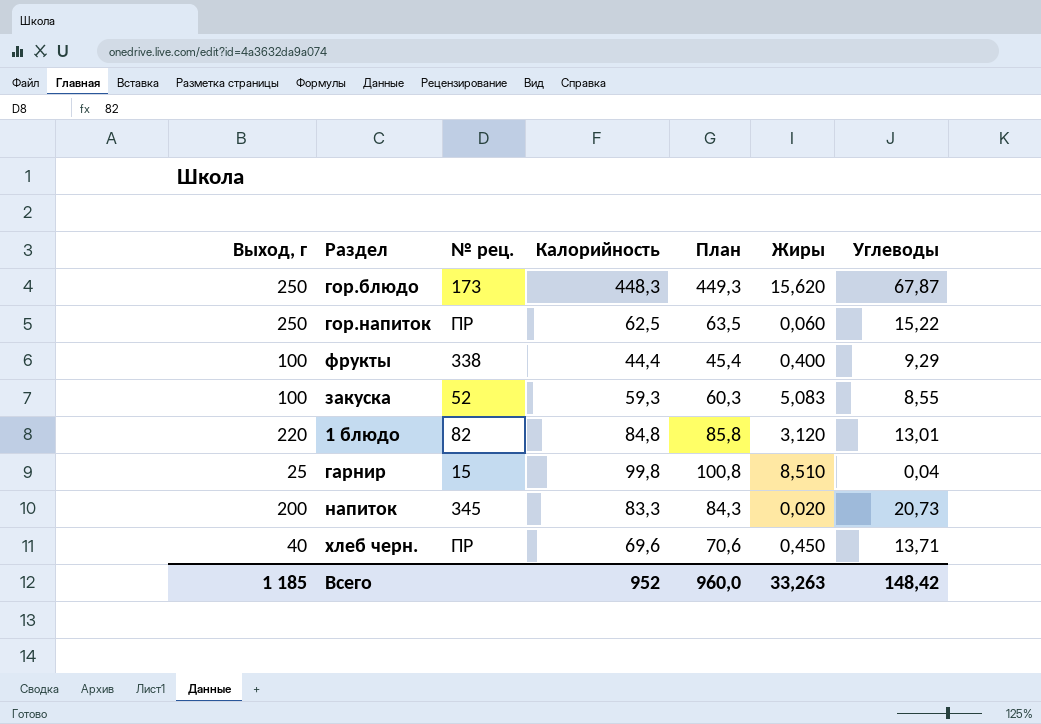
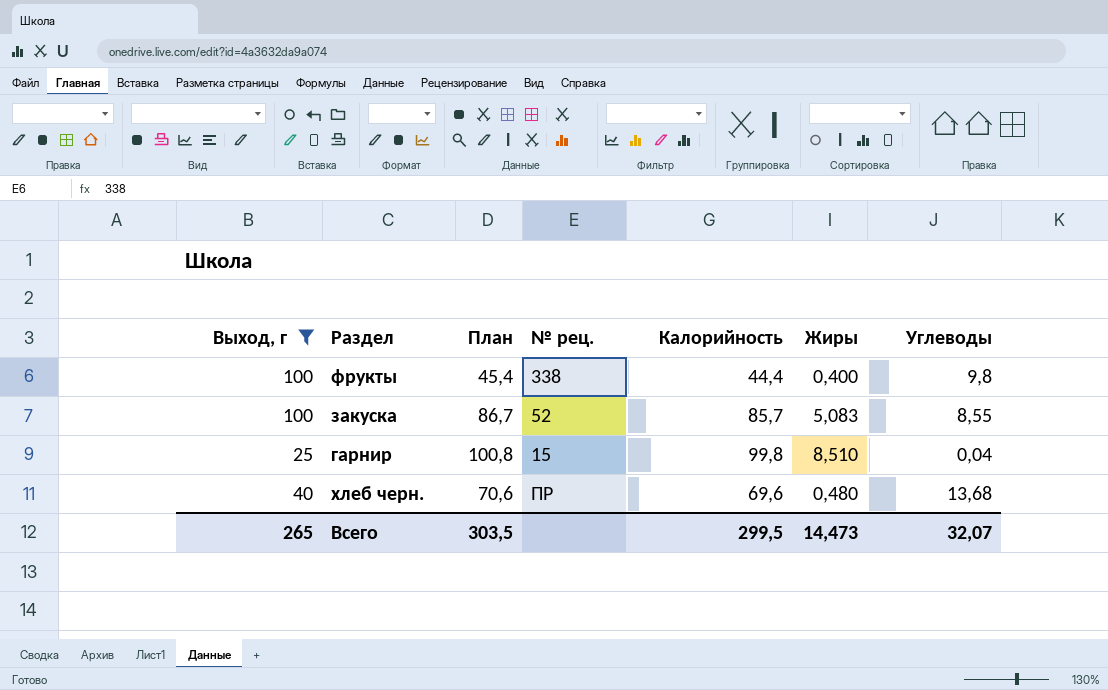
filter: none -> Выход, г <= 100
column План | position: 5 -> 3
фрукты | Углеводы: 9,29 -> 9,8
закуска | План: 60,3 -> 86,7
закуска | Калорийность: 59,3 -> 85,7
хлеб черн. | Жиры: 0,450 -> 0,480
хлеб черн. | Углеводы: 13,71 -> 13,68
Всего | Выход, г: 1 185 -> 265
Всего | План: 960,0 -> 303,5
Всего | Калорийность: 952 -> 299,5
Всего | Жиры: 33,263 -> 14,473
Всего | Углеводы: 148,42 -> 32,07

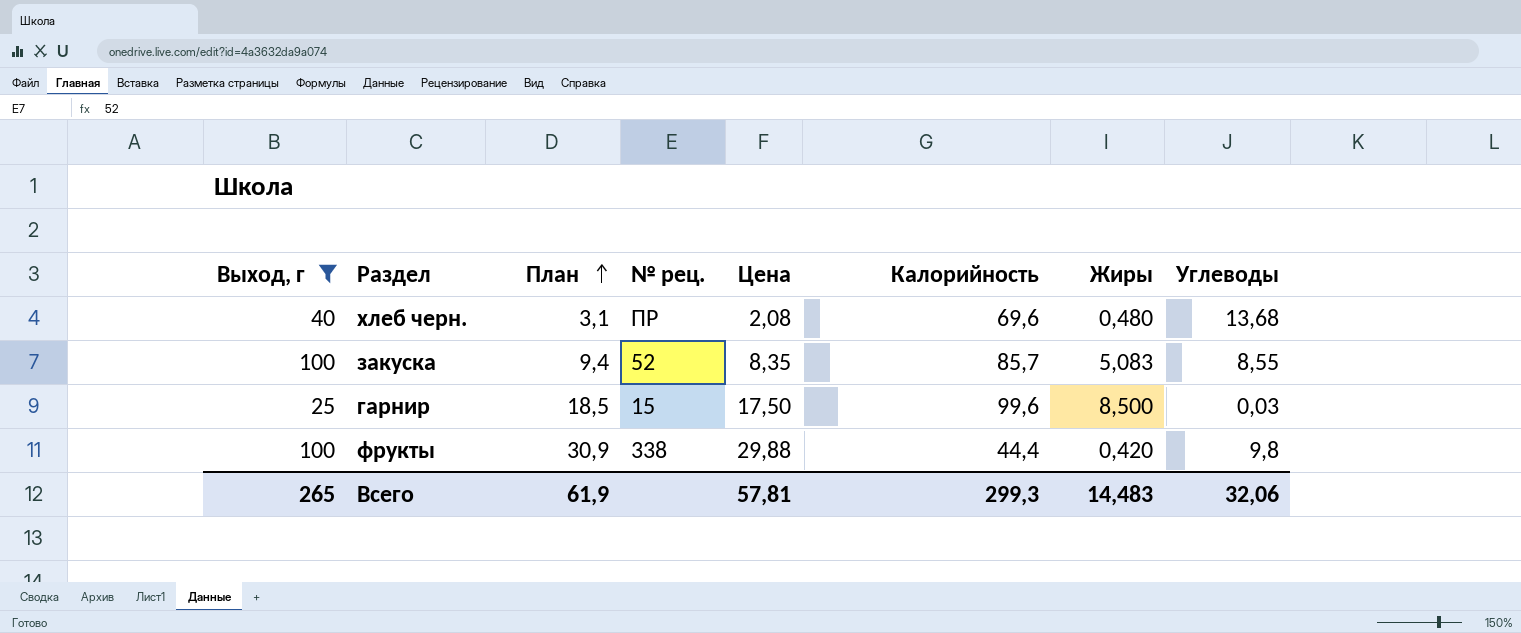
row order: none -> План ascending
column План | formula: [Калорийность] + 1 -> [Цена] + 1
column Цена | position: none -> 5
гарнир | Калорийность: 99,8 -> 99,6
гарнир | Жиры: 8,510 -> 8,500
гарнир | Углеводы: 0,04 -> 0,03
фрукты | Жиры: 0,400 -> 0,420
Всего | План: 303,5 -> 61,9
Всего | Калорийность: 299,5 -> 299,3
Всего | Жиры: 14,473 -> 14,483
Всего | Углеводы: 32,07 -> 32,06

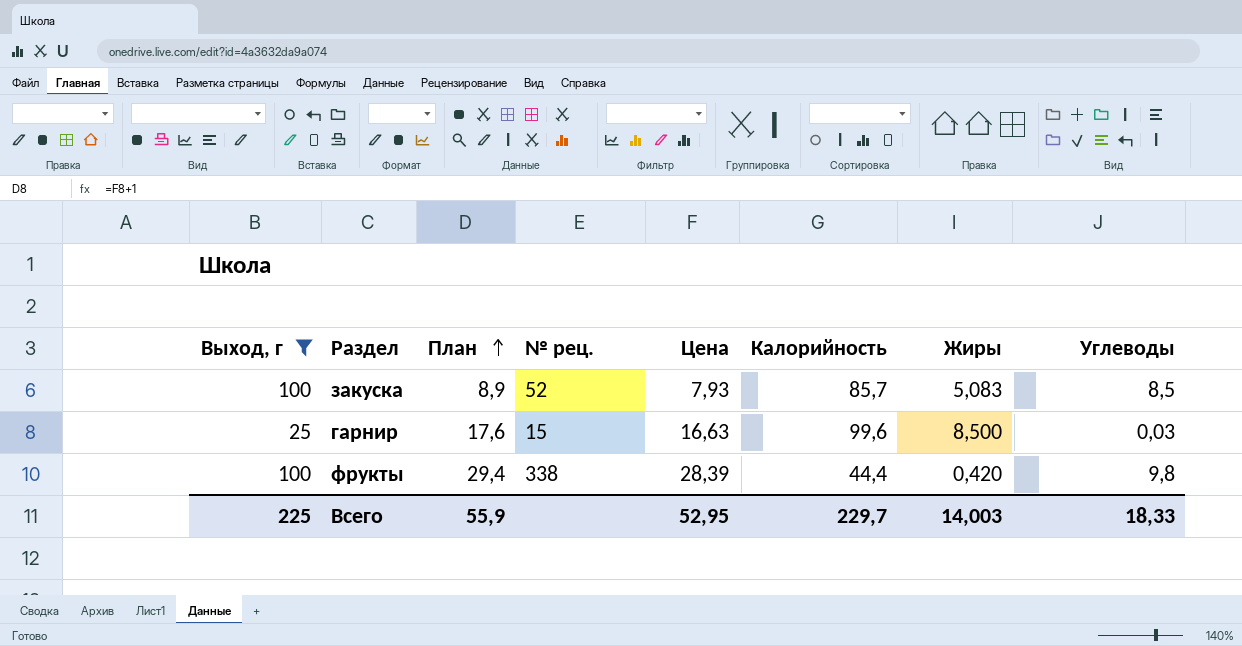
row хлеб черн.: 40 | 3,1 | ПР | 2,08 | 69,6 | 0,480 | 13,68 -> none
закуска | План: 9,4 -> 8,9
закуска | Цена: 8,35 -> 7,93
закуска | Углеводы: 8,55 -> 8,5
гарнир | План: 18,5 -> 17,6
гарнир | Цена: 17,50 -> 16,63
фрукты | План: 30,9 -> 29,4
фрукты | Цена: 29,88 -> 28,39
Всего | Выход, г: 265 -> 225
Всего | План: 61,9 -> 55,9
Всего | Цена: 57,81 -> 52,95
Всего | Калорийность: 299,3 -> 229,7
Всего | Жиры: 14,483 -> 14,003
Всего | Углеводы: 32,06 -> 18,33

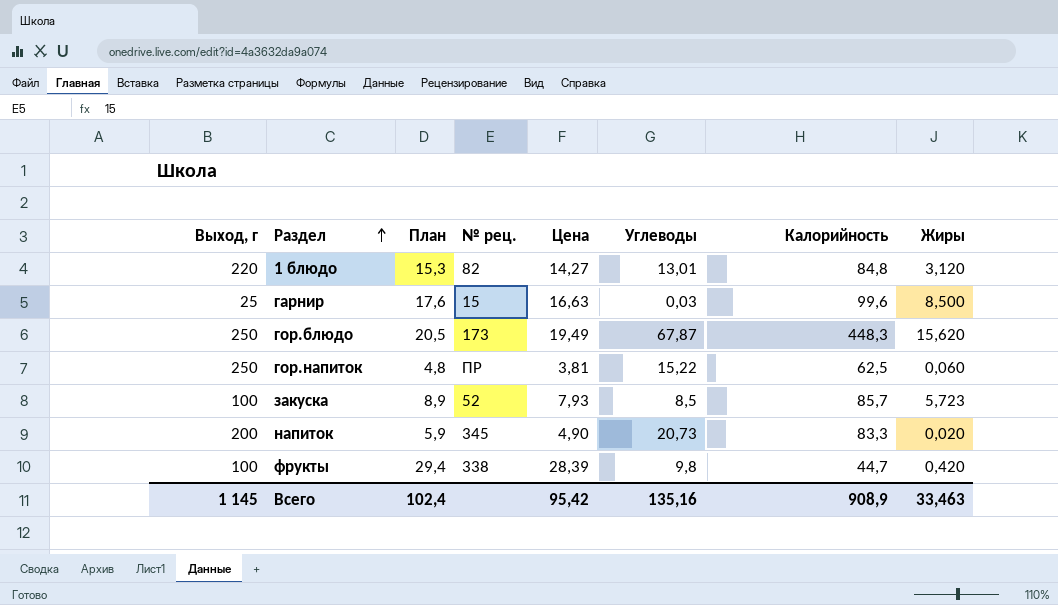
filter: Выход, г <= 100 -> none
row order: План ascending -> Раздел ascending
column Углеводы | position: 8 -> 6
закуска | Жиры: 5,083 -> 5,723
фрукты | Калорийность: 44,4 -> 44,7
Всего | Выход, г: 225 -> 1 145
Всего | План: 55,9 -> 102,4
Всего | Цена: 52,95 -> 95,42
Всего | Углеводы: 18,33 -> 135,16
Всего | Калорийность: 229,7 -> 908,9
Всего | Жиры: 14,003 -> 33,463

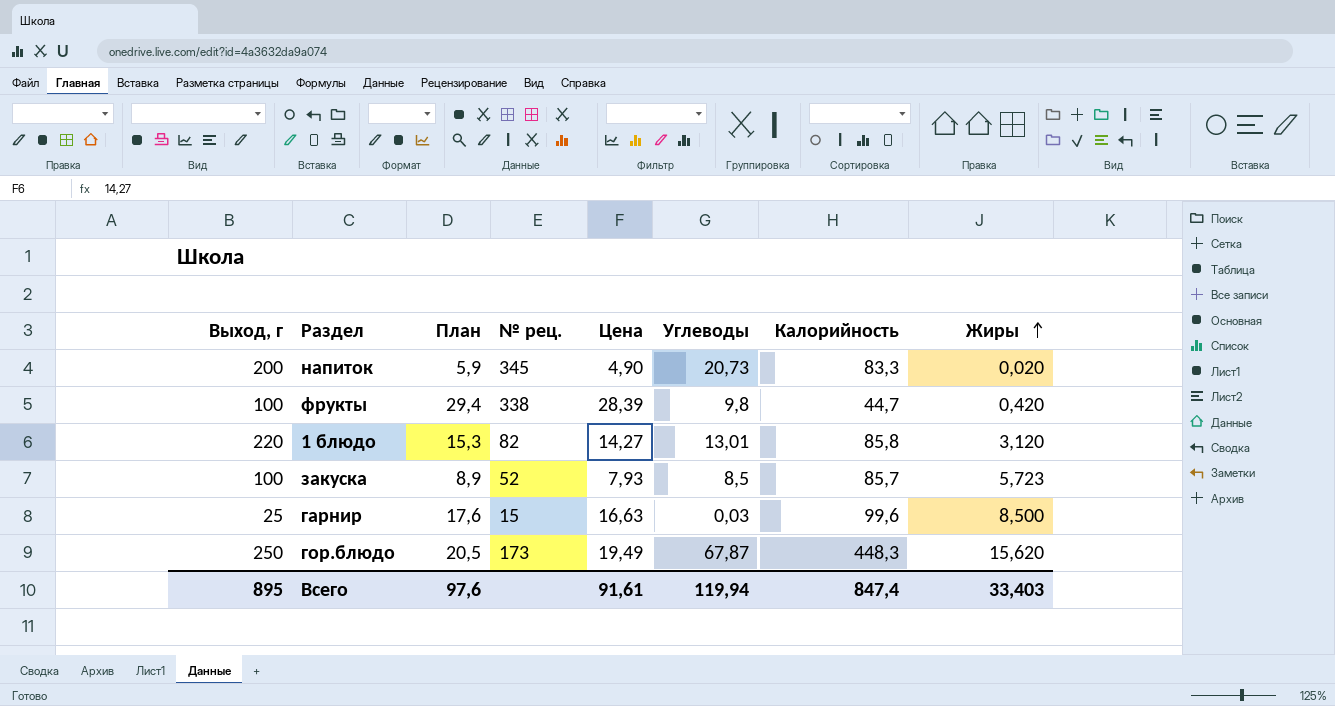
row order: Раздел ascending -> Жиры ascending
row гор.напиток: 250 | 4,8 | ПР | 3,81 | 15,22 | 62,5 | 0,060 -> none
1 блюдо | Калорийность: 84,8 -> 85,8
Всего | Выход, г: 1 145 -> 895
Всего | План: 102,4 -> 97,6
Всего | Цена: 95,42 -> 91,61
Всего | Углеводы: 135,16 -> 119,94
Всего | Калорийность: 908,9 -> 847,4
Всего | Жиры: 33,463 -> 33,403

